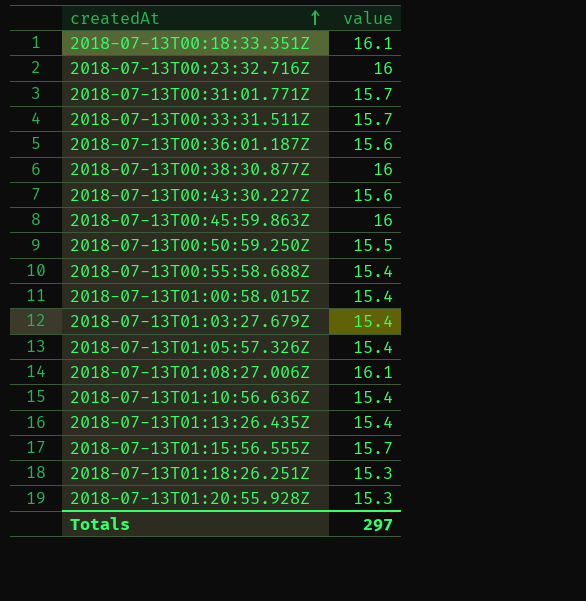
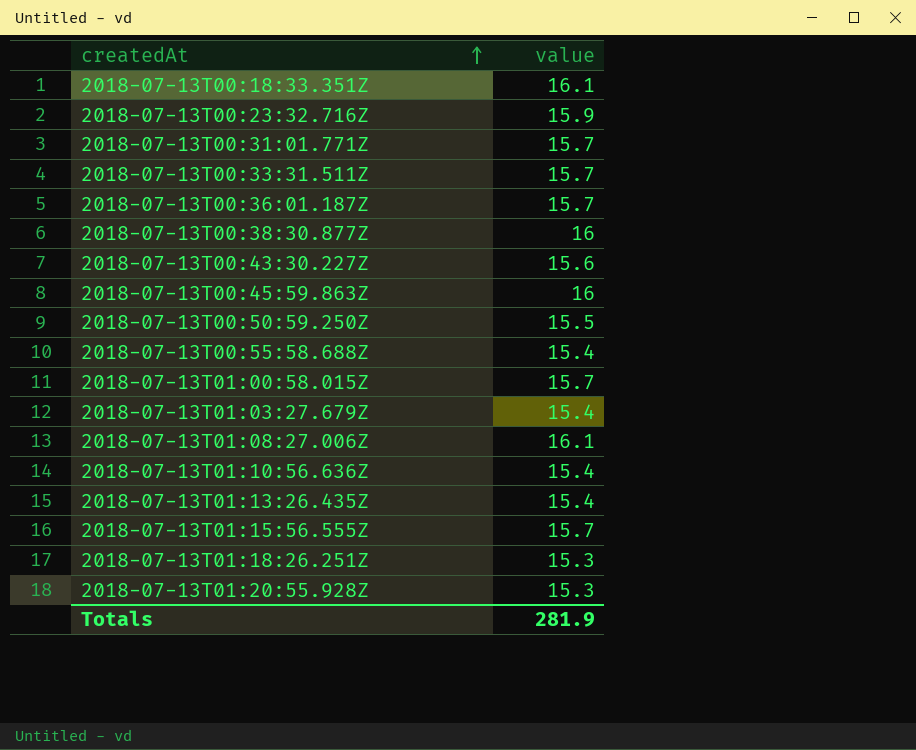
row 2018-07-13T01:05:57.326Z: 15.4 -> none
2018-07-13T00:23:32.716Z | value: 16 -> 15.9
2018-07-13T00:36:01.187Z | value: 15.6 -> 15.7
2018-07-13T01:00:58.015Z | value: 15.4 -> 15.7
Totals | value: 297 -> 281.9

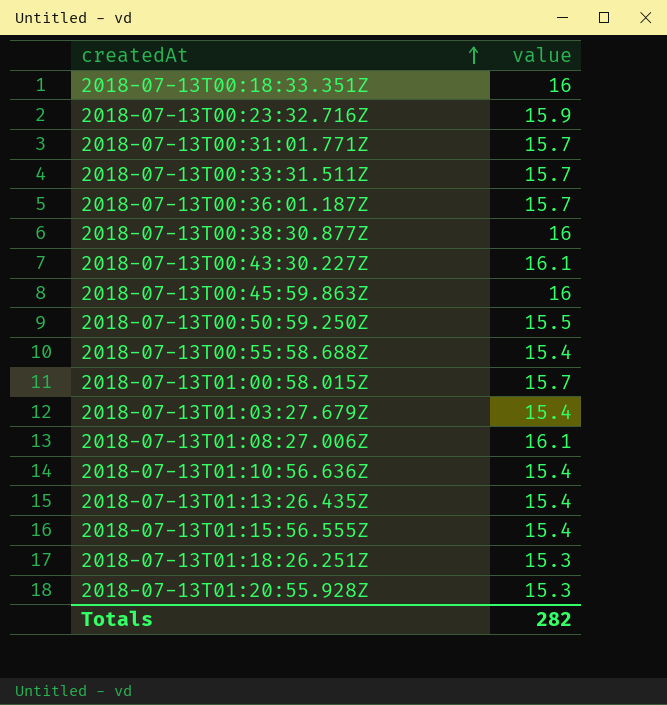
2018-07-13T00:18:33.351Z | value: 16.1 -> 16
2018-07-13T00:43:30.227Z | value: 15.6 -> 16.1
2018-07-13T01:15:56.555Z | value: 15.7 -> 15.4
Totals | value: 281.9 -> 282

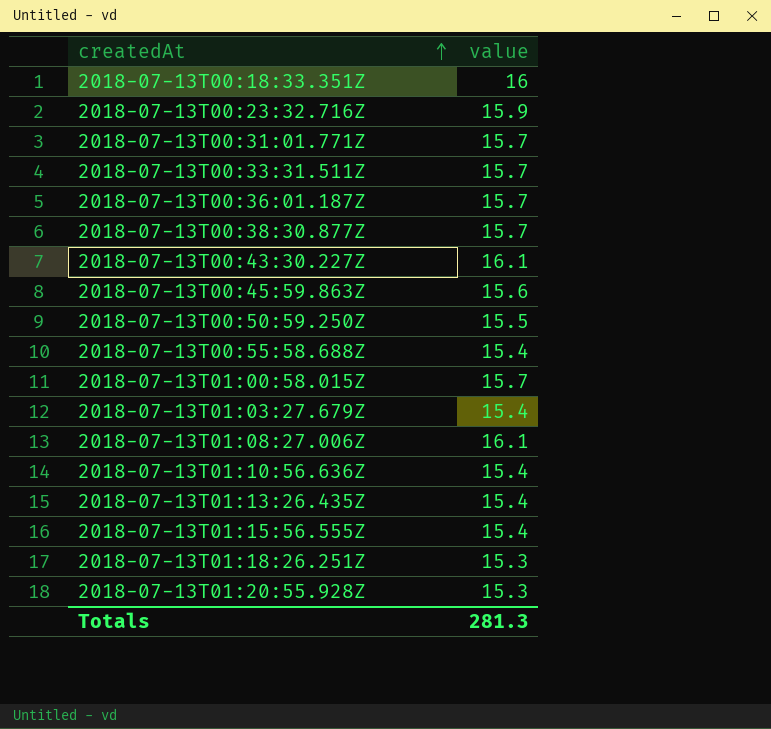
2018-07-13T00:38:30.877Z | value: 16 -> 15.7
2018-07-13T00:45:59.863Z | value: 16 -> 15.6
Totals | value: 282 -> 281.3

